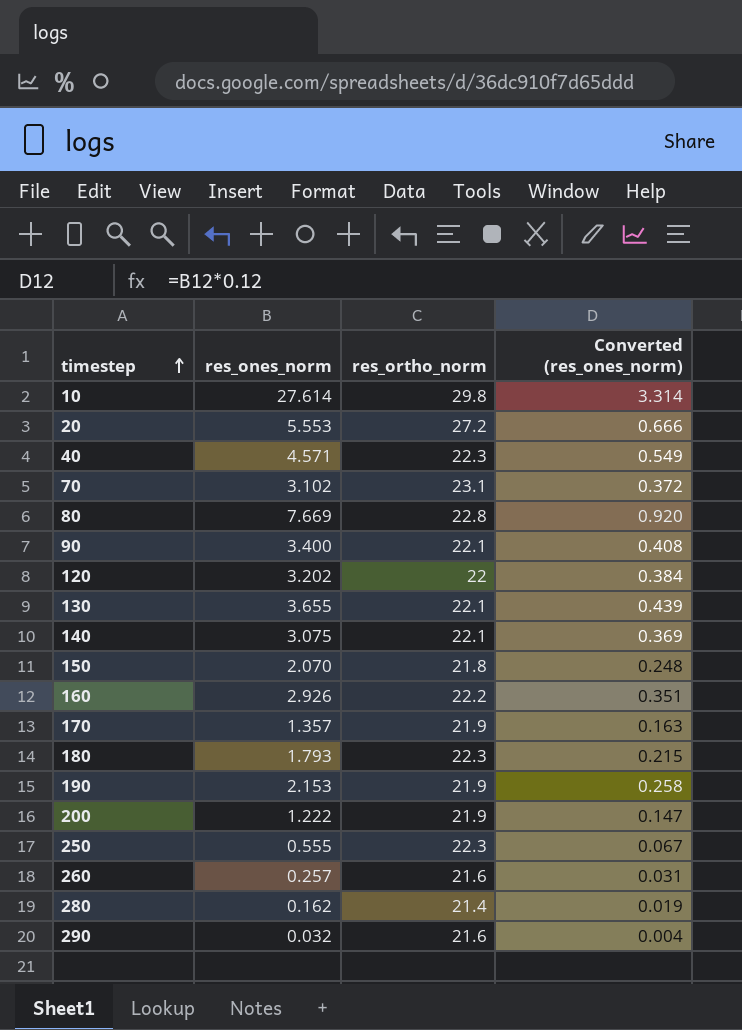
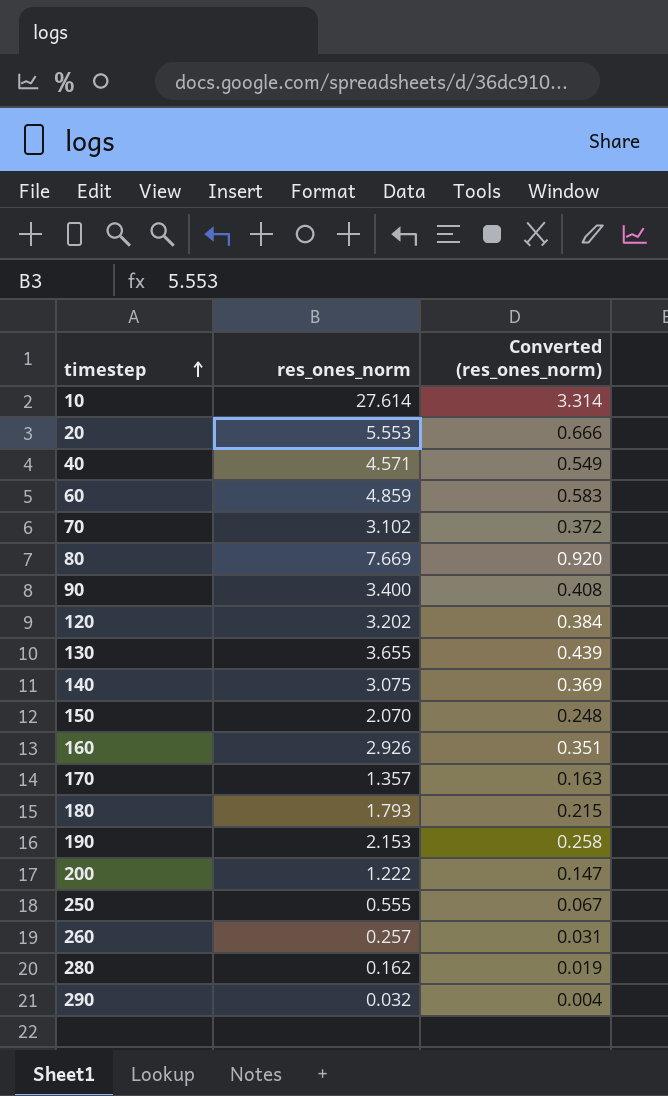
column res_ortho_norm | position: 3 -> none
row 60: none -> 4.859 | 0.583

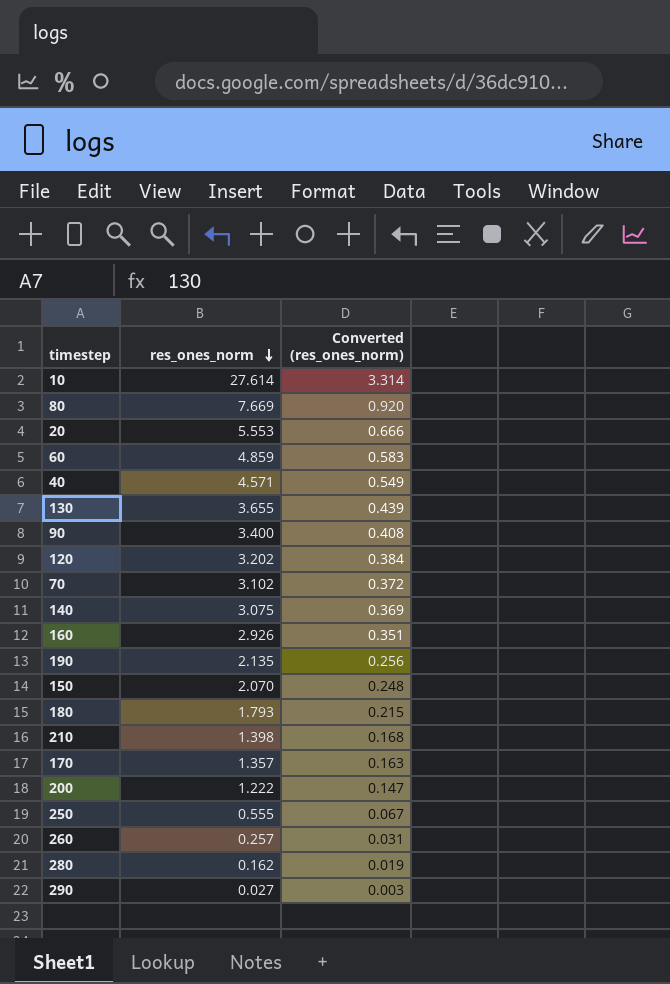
row order: timestep ascending -> res_ones_norm descending
190 | res_ones_norm: 2.153 -> 2.135
190 | Converted (res_ones_norm): 0.258 -> 0.256
row 210: none -> 1.398 | 0.168
290 | res_ones_norm: 0.032 -> 0.027
290 | Converted (res_ones_norm): 0.004 -> 0.003

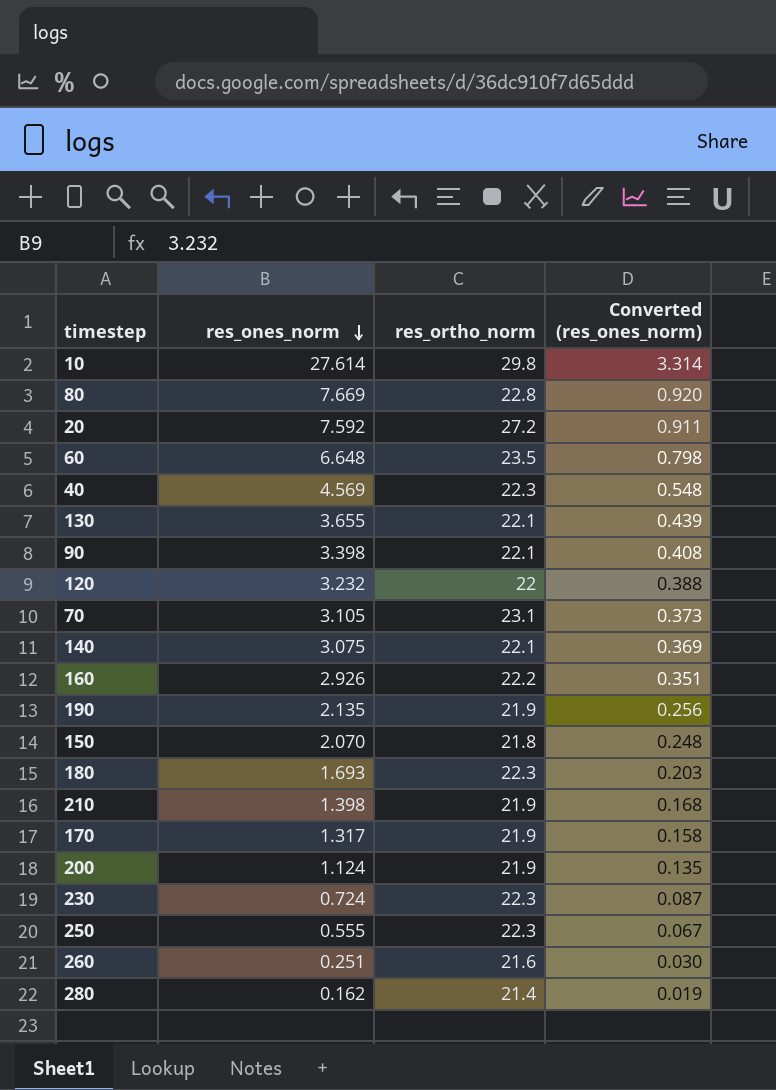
column res_ortho_norm | position: none -> 3
row 290: 0.027 | 0.003 -> none
20 | res_ones_norm: 5.553 -> 7.592
20 | Converted (res_ones_norm): 0.666 -> 0.911
60 | res_ones_norm: 4.859 -> 6.648
60 | Converted (res_ones_norm): 0.583 -> 0.798
40 | res_ones_norm: 4.571 -> 4.569
40 | Converted (res_ones_norm): 0.549 -> 0.548
90 | res_ones_norm: 3.400 -> 3.398
120 | res_ones_norm: 3.202 -> 3.232
120 | Converted (res_ones_norm): 0.384 -> 0.388
70 | res_ones_norm: 3.102 -> 3.105
70 | Converted (res_ones_norm): 0.372 -> 0.373
180 | res_ones_norm: 1.793 -> 1.693
180 | Converted (res_ones_norm): 0.215 -> 0.203
170 | res_ones_norm: 1.357 -> 1.317
170 | Converted (res_ones_norm): 0.163 -> 0.158
200 | res_ones_norm: 1.222 -> 1.124
200 | Converted (res_ones_norm): 0.147 -> 0.135
row 230: none -> 0.724 | 22.3 | 0.087
260 | res_ones_norm: 0.257 -> 0.251
260 | Converted (res_ones_norm): 0.031 -> 0.030

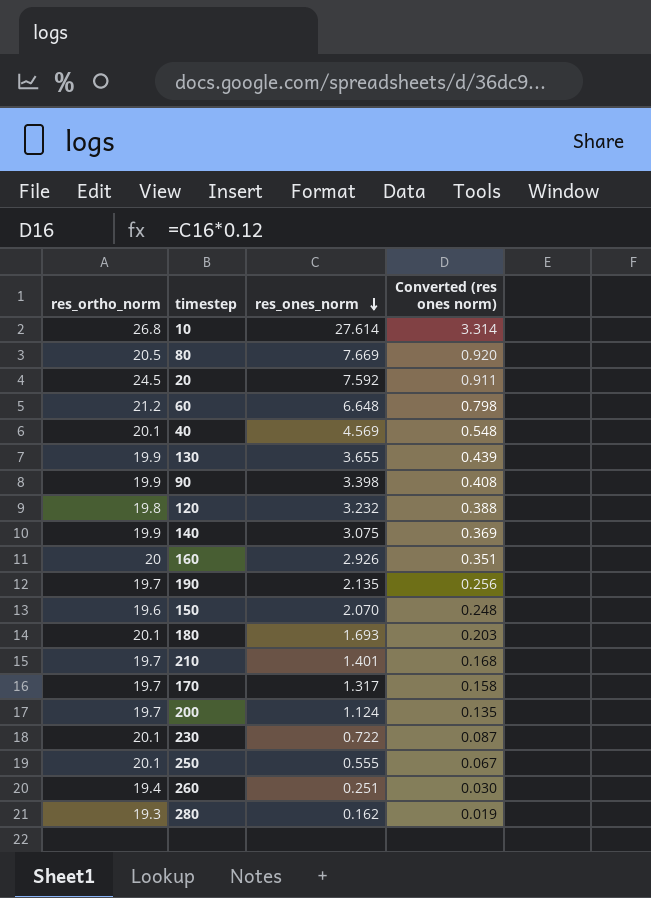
column res_ortho_norm | position: 3 -> 1
column name: Converted (res_ones_norm) -> Converted (res ones norm)
row 70: 3.105 | 23.1 | 0.373 -> none
10 | res_ortho_norm: 29.8 -> 26.8
80 | res_ortho_norm: 22.8 -> 20.5
20 | res_ortho_norm: 27.2 -> 24.5
60 | res_ortho_norm: 23.5 -> 21.2
40 | res_ortho_norm: 22.3 -> 20.1
130 | res_ortho_norm: 22.1 -> 19.9
90 | res_ortho_norm: 22.1 -> 19.9
120 | res_ortho_norm: 22 -> 19.8
140 | res_ortho_norm: 22.1 -> 19.9
160 | res_ortho_norm: 22.2 -> 20
190 | res_ortho_norm: 21.9 -> 19.7
150 | res_ortho_norm: 21.8 -> 19.6
180 | res_ortho_norm: 22.3 -> 20.1
210 | res_ortho_norm: 21.9 -> 19.7
210 | res_ones_norm: 1.398 -> 1.401
170 | res_ortho_norm: 21.9 -> 19.7
200 | res_ortho_norm: 21.9 -> 19.7
230 | res_ortho_norm: 22.3 -> 20.1
230 | res_ones_norm: 0.724 -> 0.722
250 | res_ortho_norm: 22.3 -> 20.1
260 | res_ortho_norm: 21.6 -> 19.4
280 | res_ortho_norm: 21.4 -> 19.3

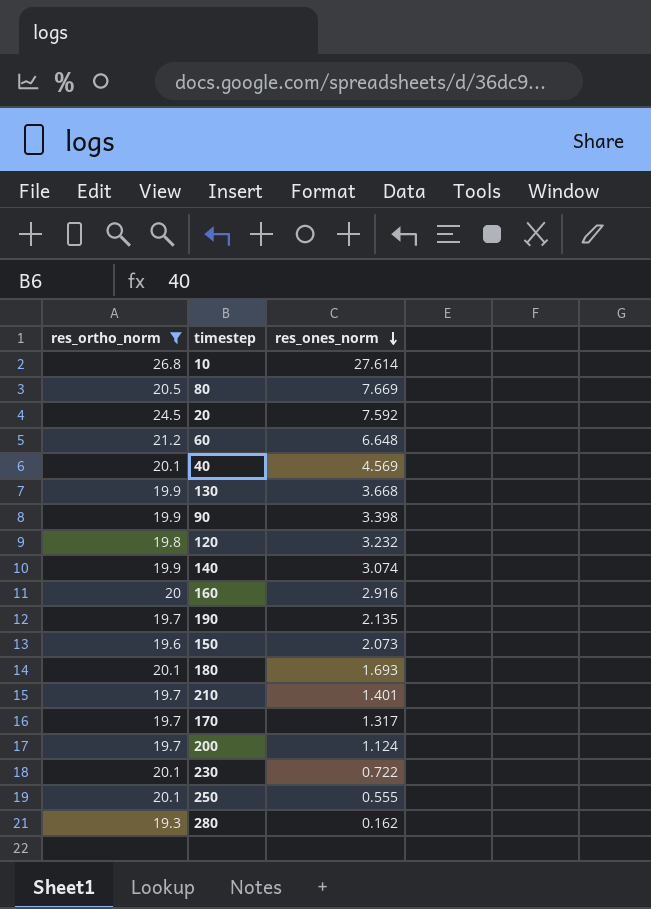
filter: none -> res_ortho_norm != 19.4
column Converted (res ones norm) | formula: [res_ones_norm] * 0.12 -> none
130 | res_ones_norm: 3.655 -> 3.668
140 | res_ones_norm: 3.075 -> 3.074
160 | res_ones_norm: 2.926 -> 2.916
150 | res_ones_norm: 2.070 -> 2.073

